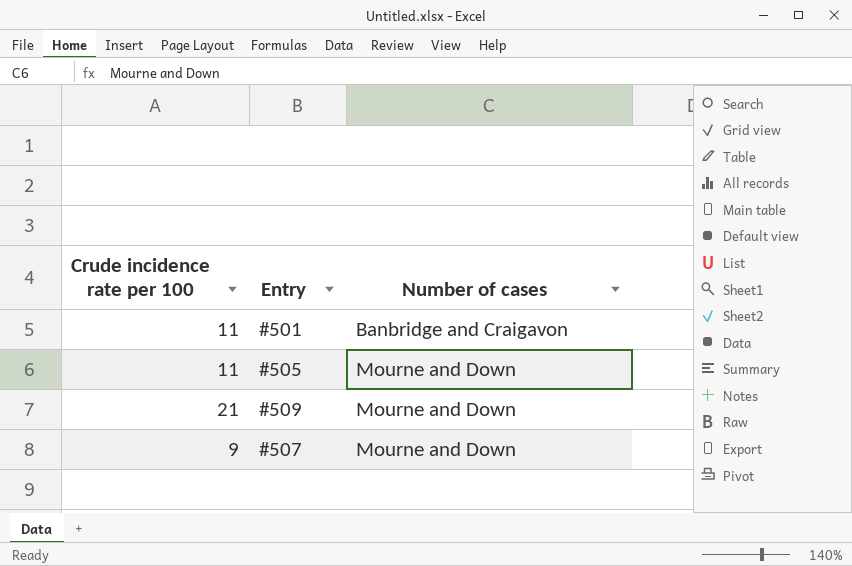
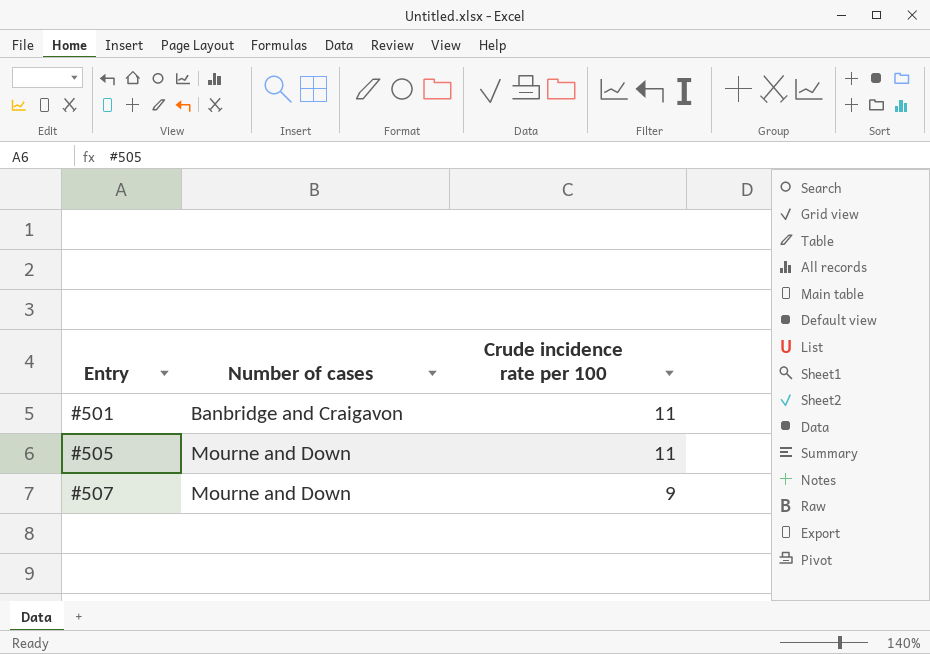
column Crude incidence rate per 100 | position: 1 -> 3
row #509: 21 | Mourne and Down -> none

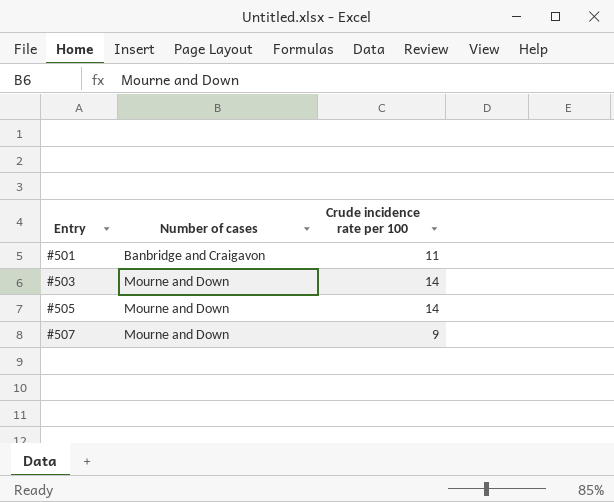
row #503: none -> Mourne and Down | 14
#505 | Crude incidence rate per 100: 11 -> 14

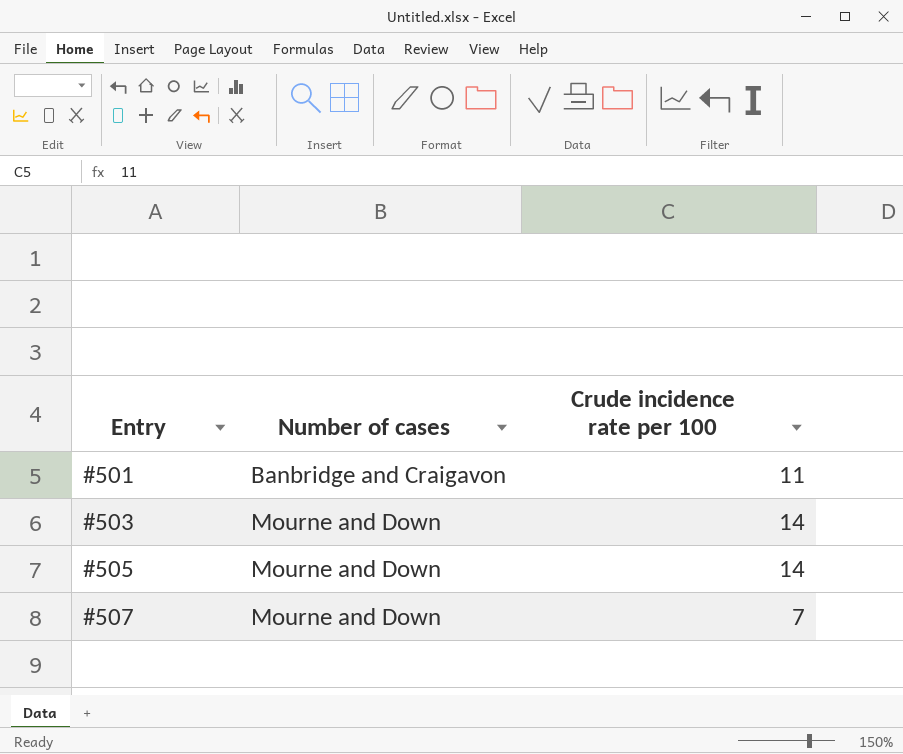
#507 | Crude incidence rate per 100: 9 -> 7

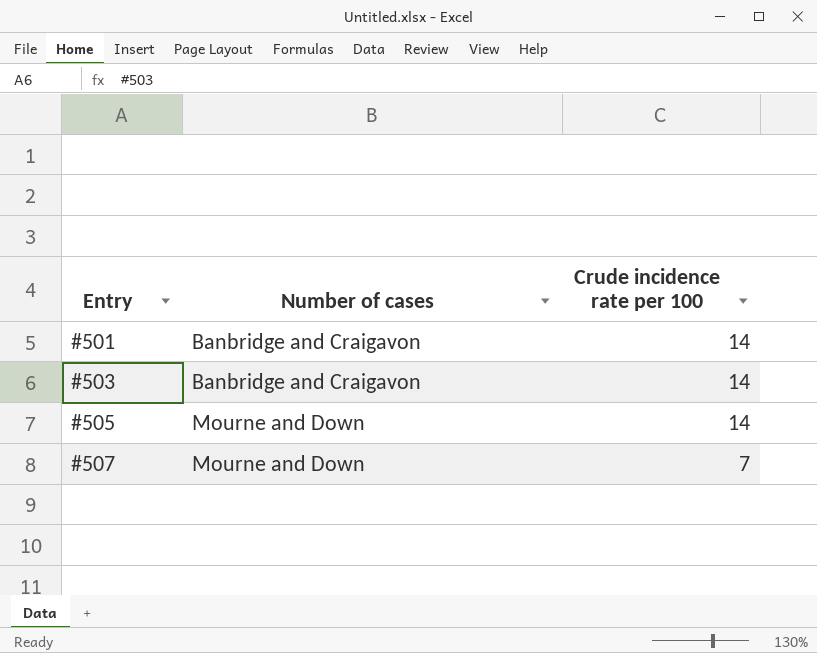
#501 | Crude incidence rate per 100: 11 -> 14
#503 | Number of cases: Mourne and Down -> Banbridge and Craigavon

